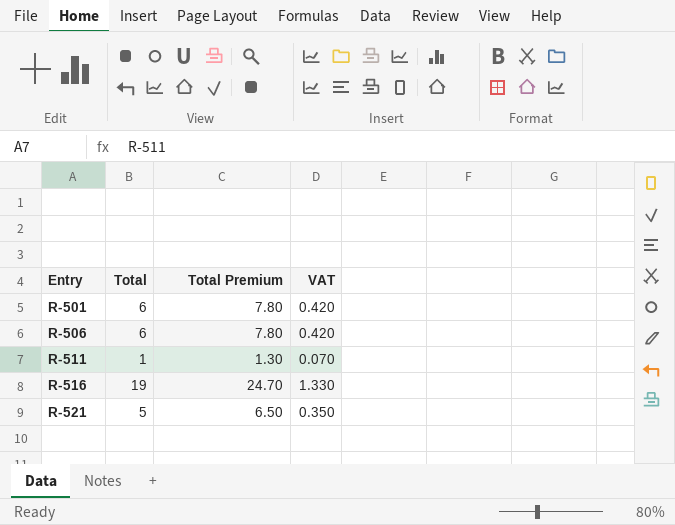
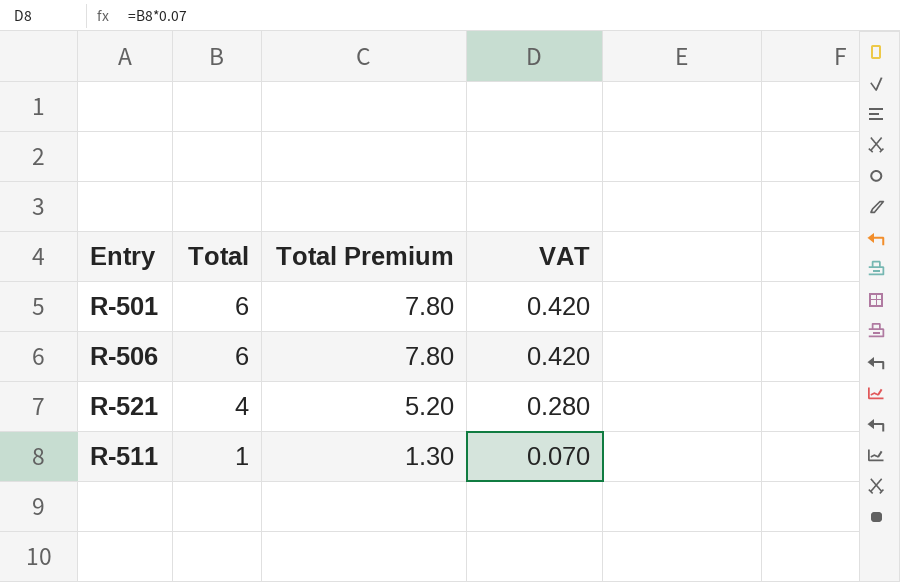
row order: Entry ascending -> Total descending
row R-516: 19 | 24.70 | 1.330 -> none
R-521 | Total: 5 -> 4
R-521 | Total Premium: 6.50 -> 5.20
R-521 | VAT: 0.350 -> 0.280

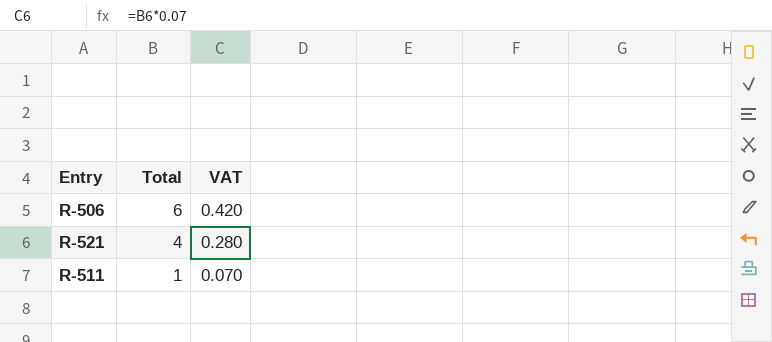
column Total Premium | formula: [Total] * 1.3 -> none
row R-501: 6 | 7.80 | 0.420 -> none

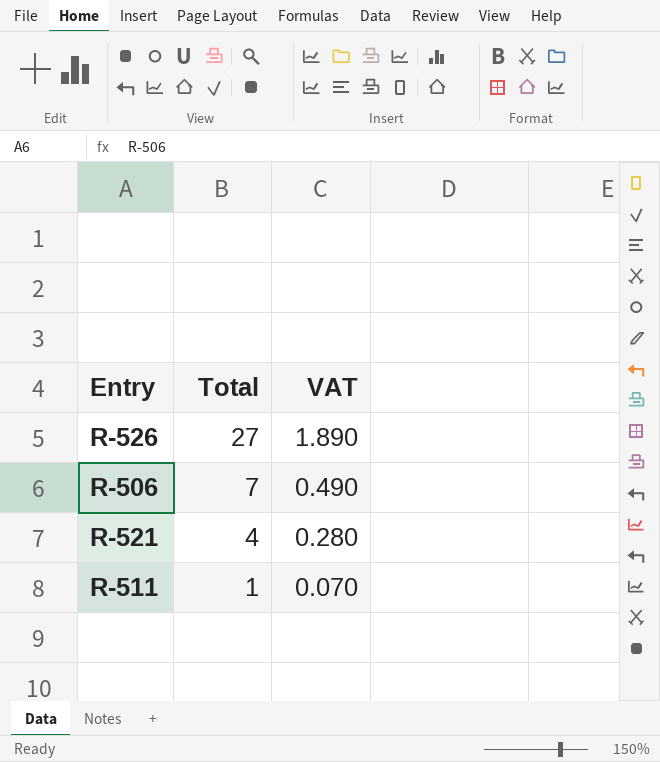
row R-526: none -> 27 | 1.890
R-506 | Total: 6 -> 7
R-506 | VAT: 0.420 -> 0.490

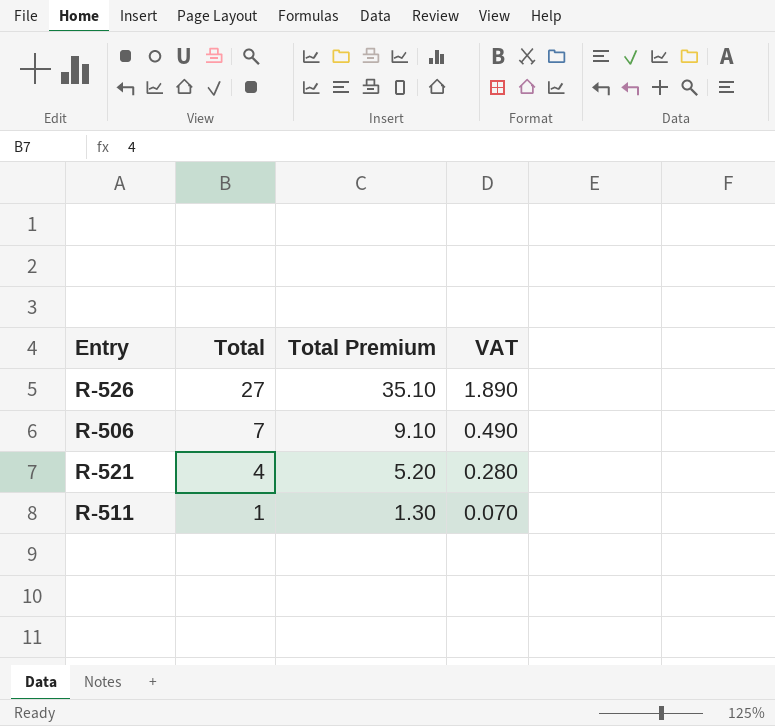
column Total Premium | formula: none -> [Total] * 1.3

